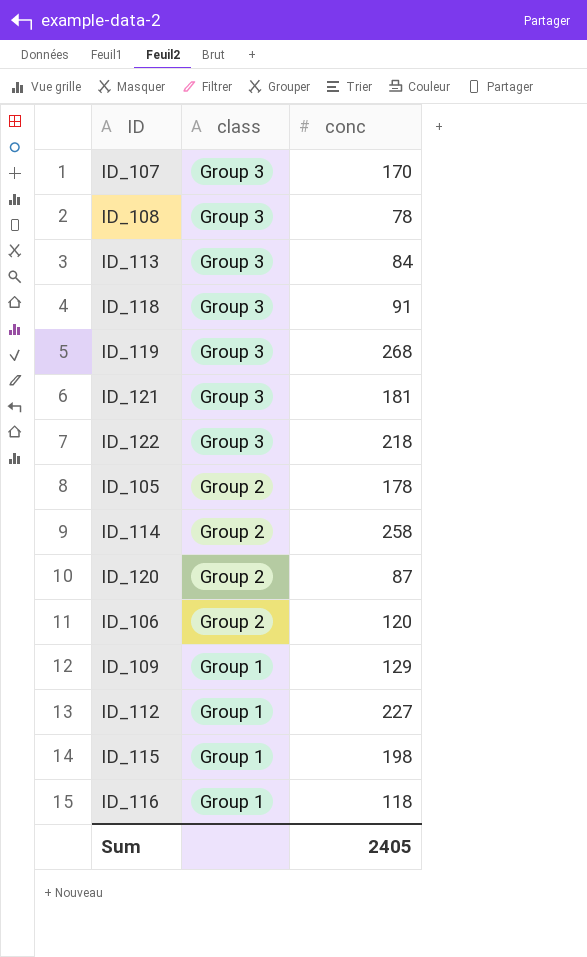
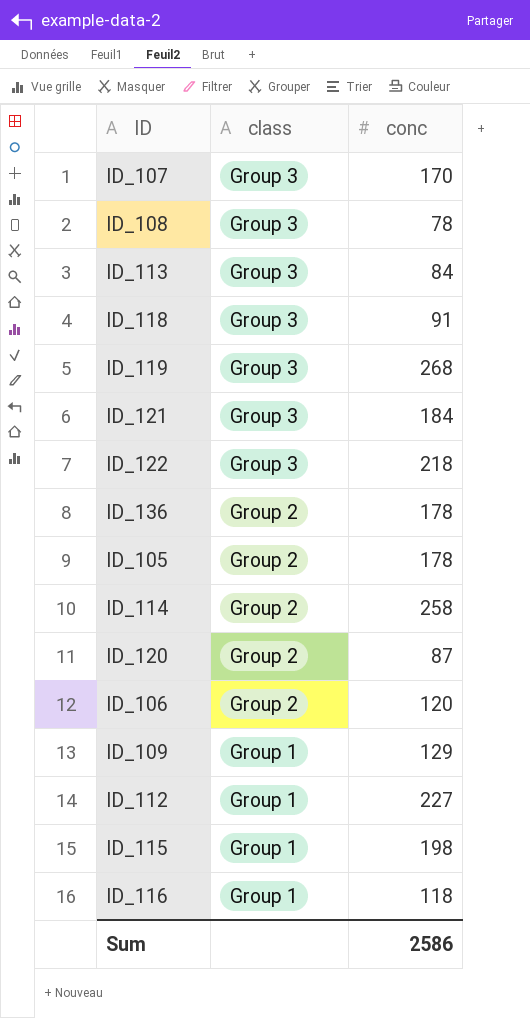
ID_121 | conc: 181 -> 184
row ID_136: none -> Group 2 | 178
Sum | conc: 2405 -> 2586

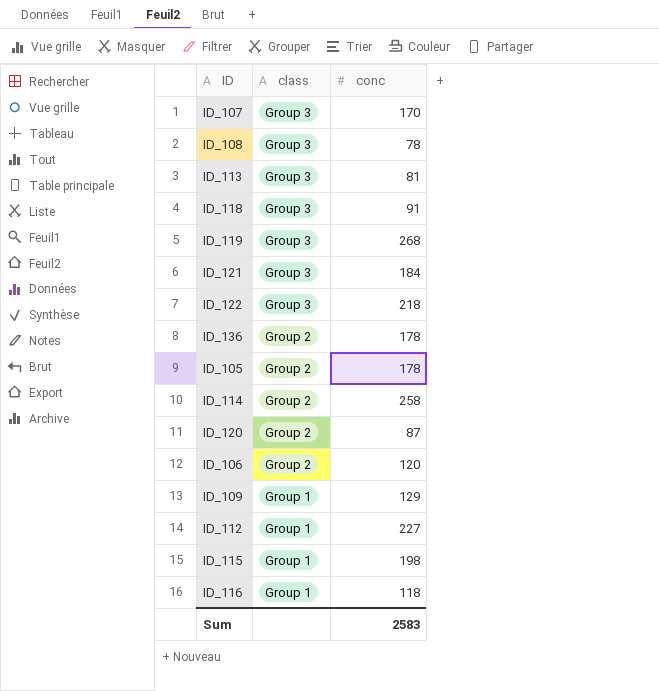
ID_113 | conc: 84 -> 81
Sum | conc: 2586 -> 2583

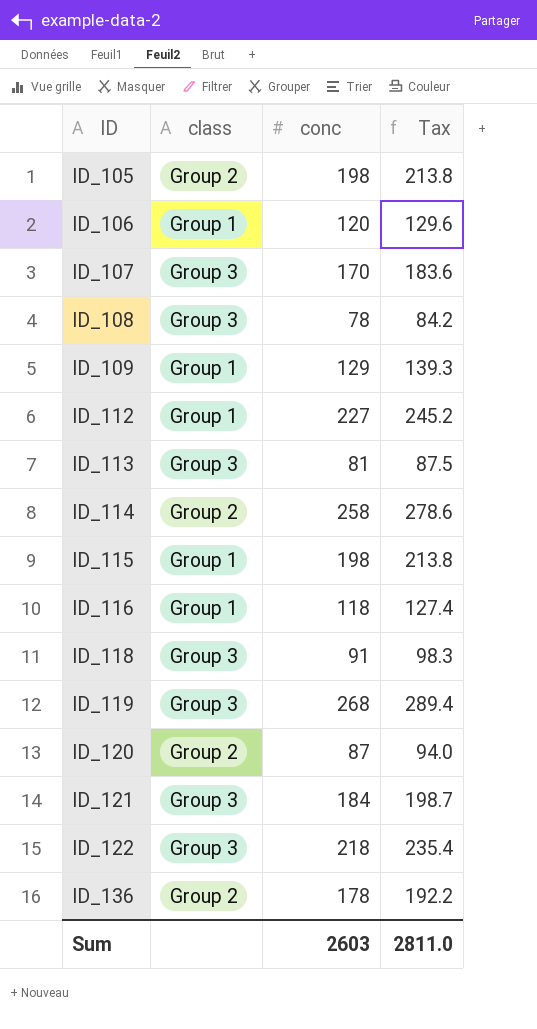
row order: class descending -> ID ascending
column Tax | formula: none -> [conc] * 1.08
ID_105 | conc: 178 -> 198
ID_106 | class: Group 2 -> Group 1
Sum | conc: 2583 -> 2603

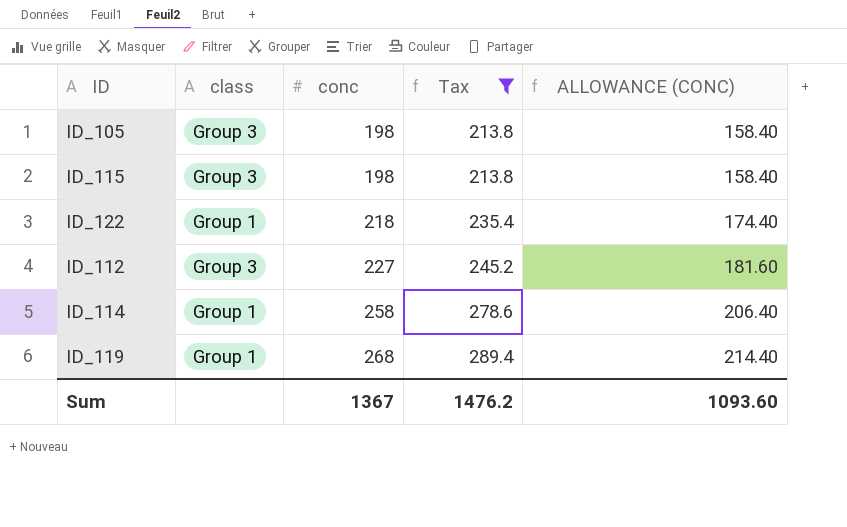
filter: none -> Tax >= 213.8
row order: ID ascending -> conc ascending
column ALLOWANCE (CONC) | formula: none -> [conc] * 0.8
ID_105 | class: Group 2 -> Group 3
ID_115 | class: Group 1 -> Group 3
ID_122 | class: Group 3 -> Group 1
ID_112 | class: Group 1 -> Group 3
ID_114 | class: Group 2 -> Group 1
ID_119 | class: Group 3 -> Group 1
Sum | conc: 2603 -> 1367
Sum | Tax: 2811.0 -> 1476.2

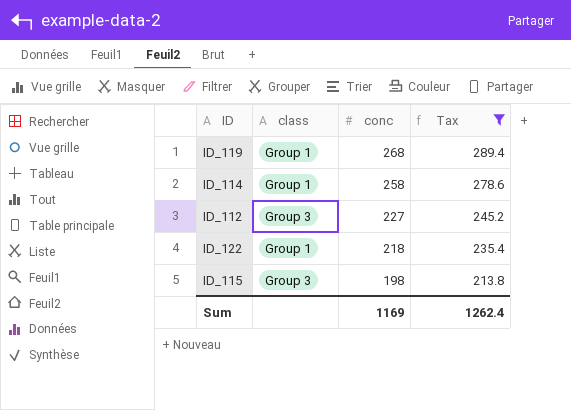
row order: conc ascending -> conc descending
column ALLOWANCE (CONC) | formula: [conc] * 0.8 -> none
row ID_105: Group 3 | 198 | 213.8 | 158.40 -> none
Sum | conc: 1367 -> 1169
Sum | Tax: 1476.2 -> 1262.4

